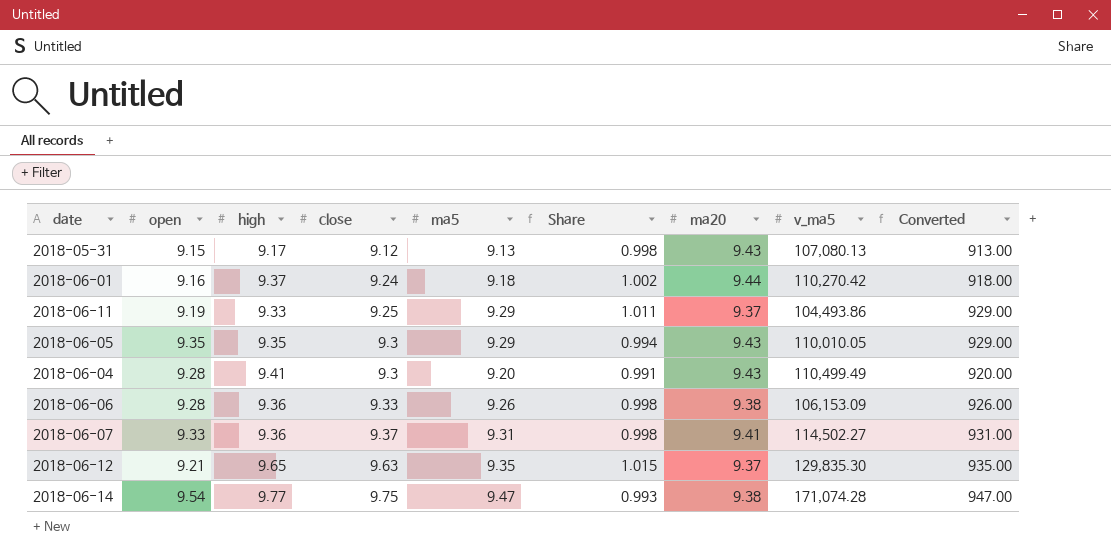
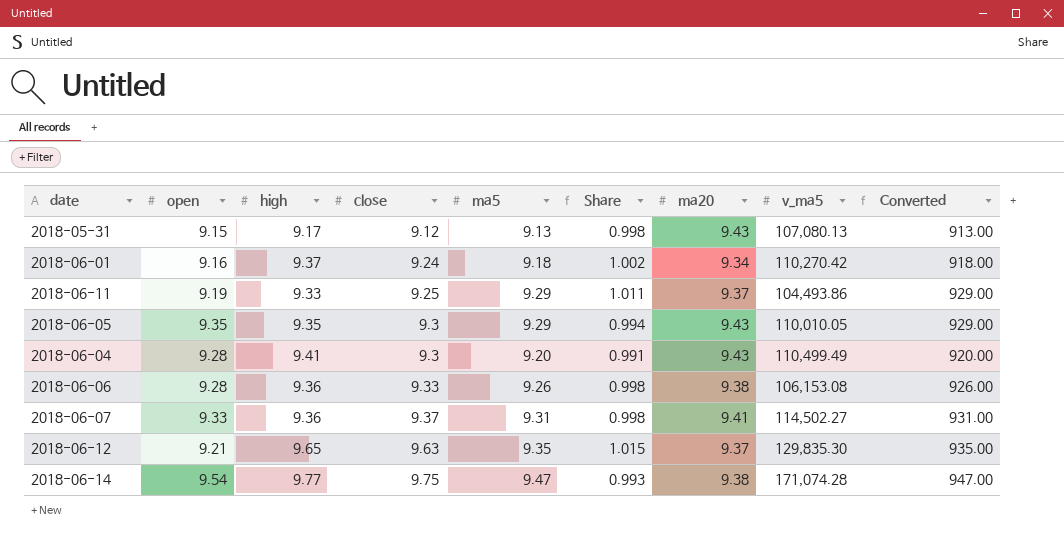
2018-06-01 | ma20: 9.44 -> 9.34
2018-06-06 | v_ma5: 106,153.09 -> 106,153.08

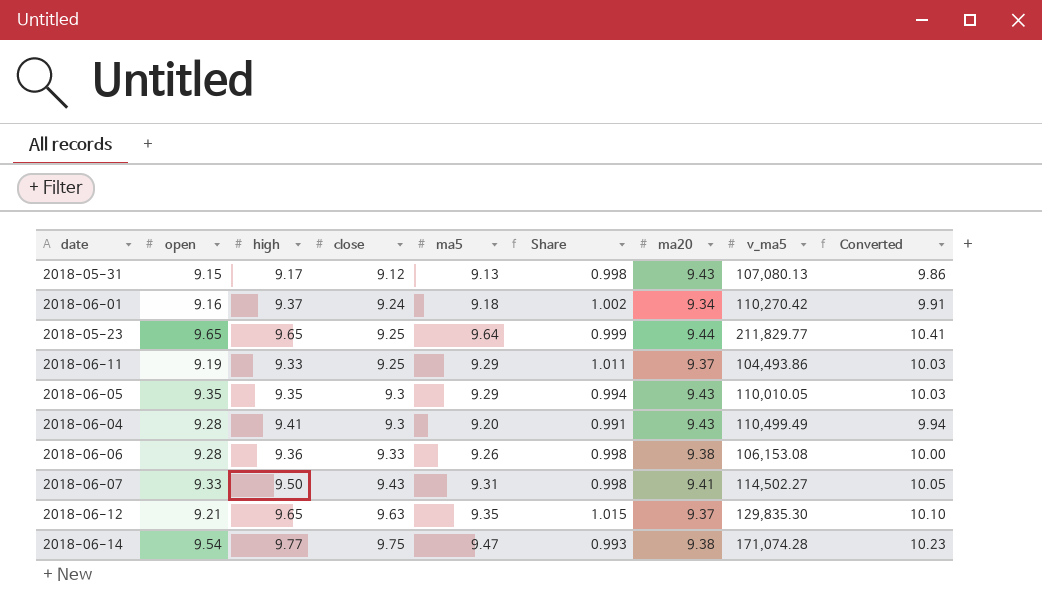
column Converted | formula: [ma5] * 100 -> [ma5] * 1.08
row 2018-05-23: none -> 9.65 | 9.65 | 9.25 | 9.64 | 0.999 | 9.44 | 211,829.77 | 10.41
2018-06-07 | high: 9.36 -> 9.50
2018-06-07 | close: 9.37 -> 9.43

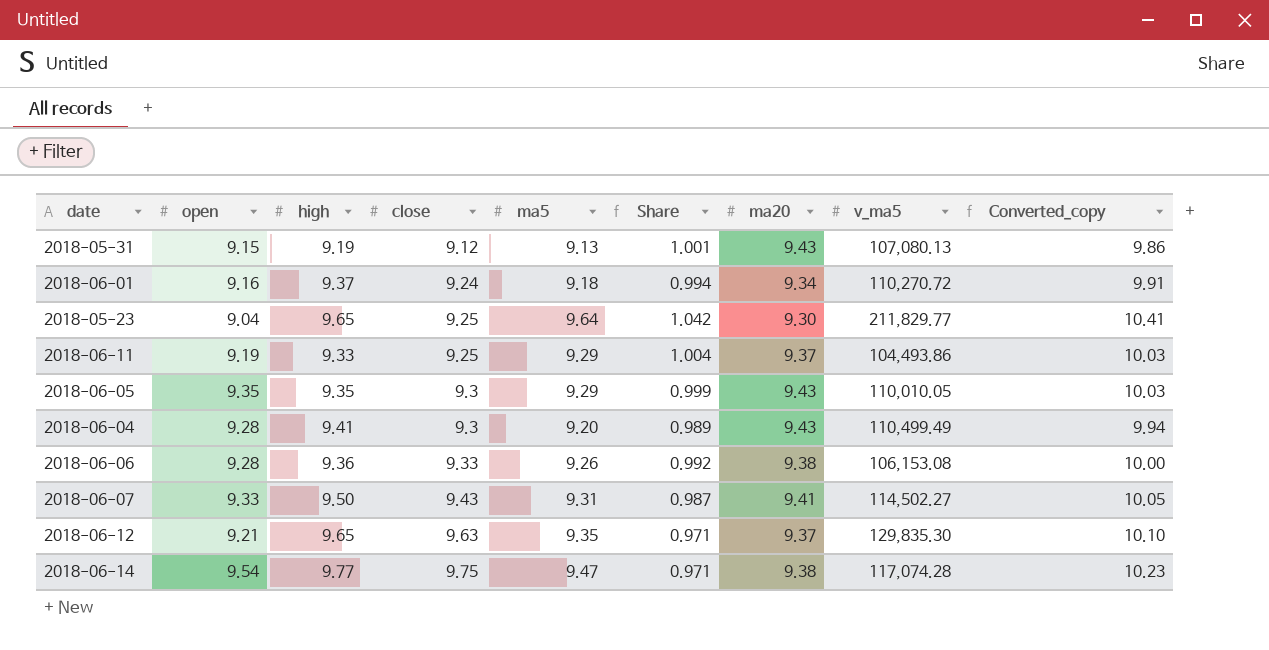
column Share | formula: [ma5] / [open] -> [ma5] / [close]
column name: Converted -> Converted_copy
2018-05-31 | high: 9.17 -> 9.19
2018-06-01 | v_ma5: 110,270.42 -> 110,270.72
2018-05-23 | open: 9.65 -> 9.04
2018-05-23 | ma20: 9.44 -> 9.30
2018-06-14 | v_ma5: 171,074.28 -> 117,074.28

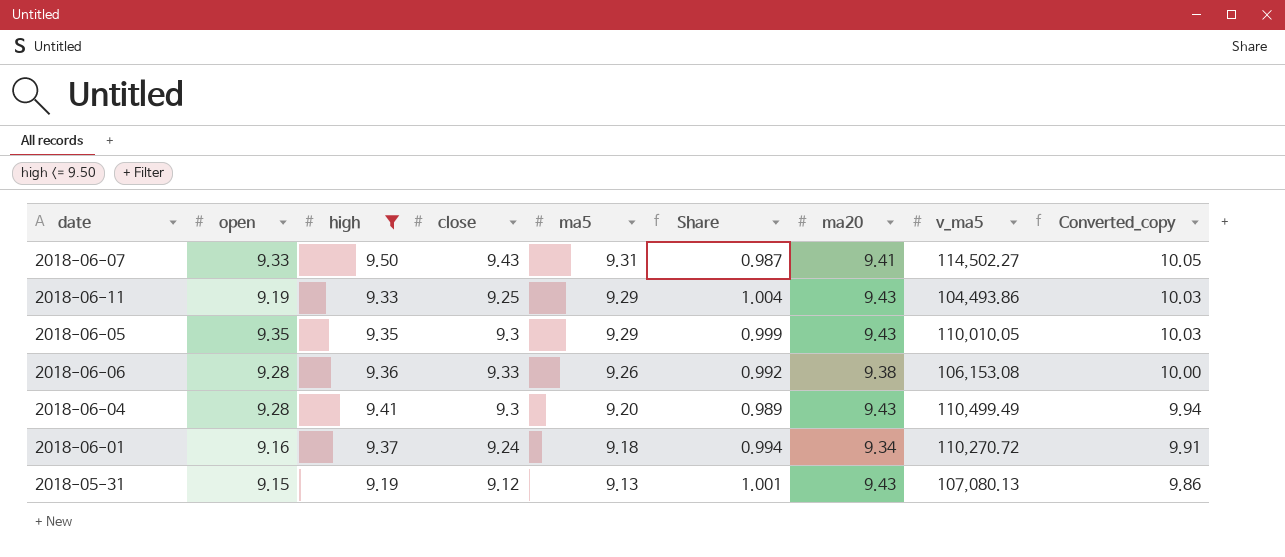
filter: none -> high <= 9.50
row order: close ascending -> ma5 descending
2018-06-11 | ma20: 9.37 -> 9.43

